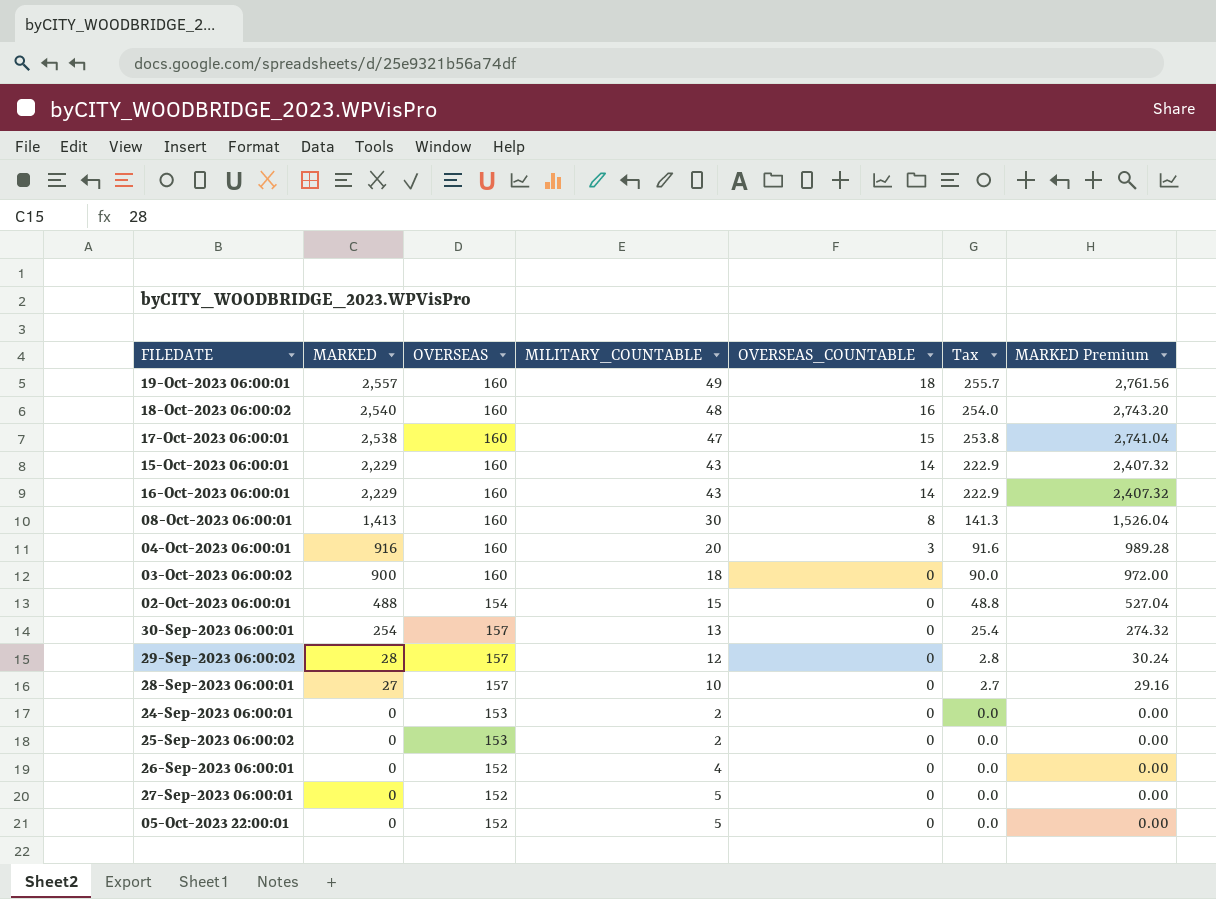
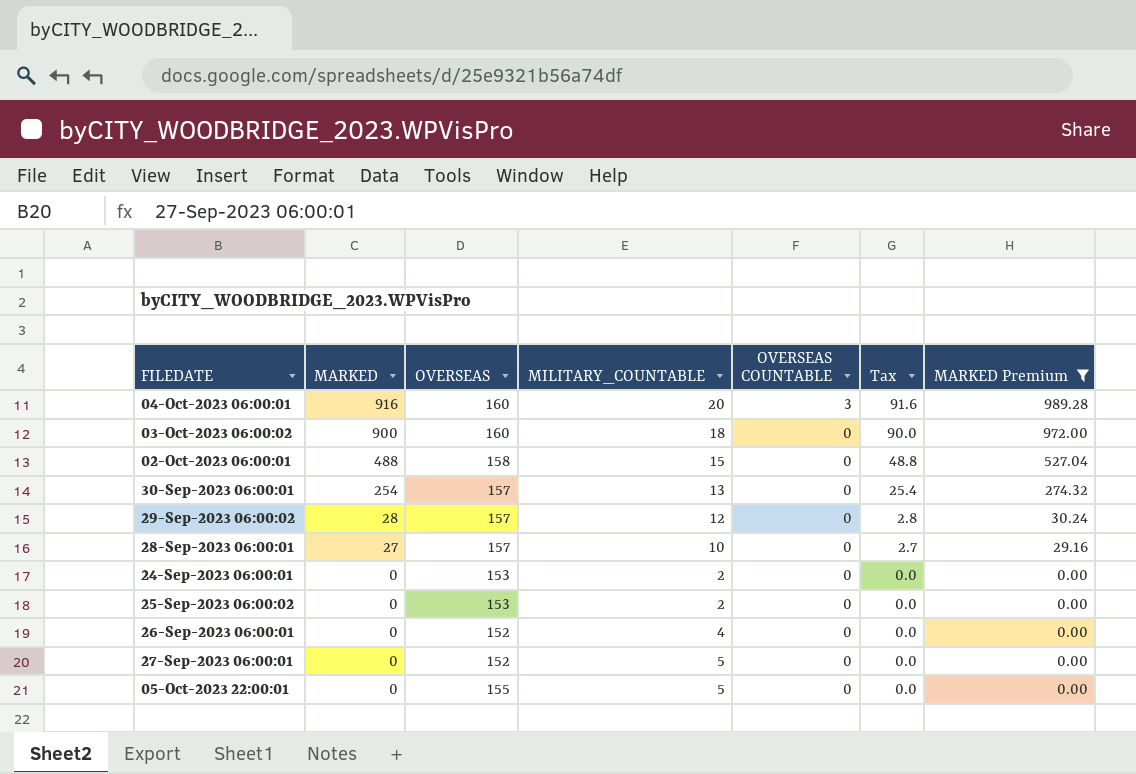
filter: none -> MARKED Premium <= 989.28
column name: OVERSEAS_COUNTABLE -> OVERSEAS COUNTABLE
02-Oct-2023 06:00:01 | OVERSEAS: 154 -> 158
05-Oct-2023 22:00:01 | OVERSEAS: 152 -> 155

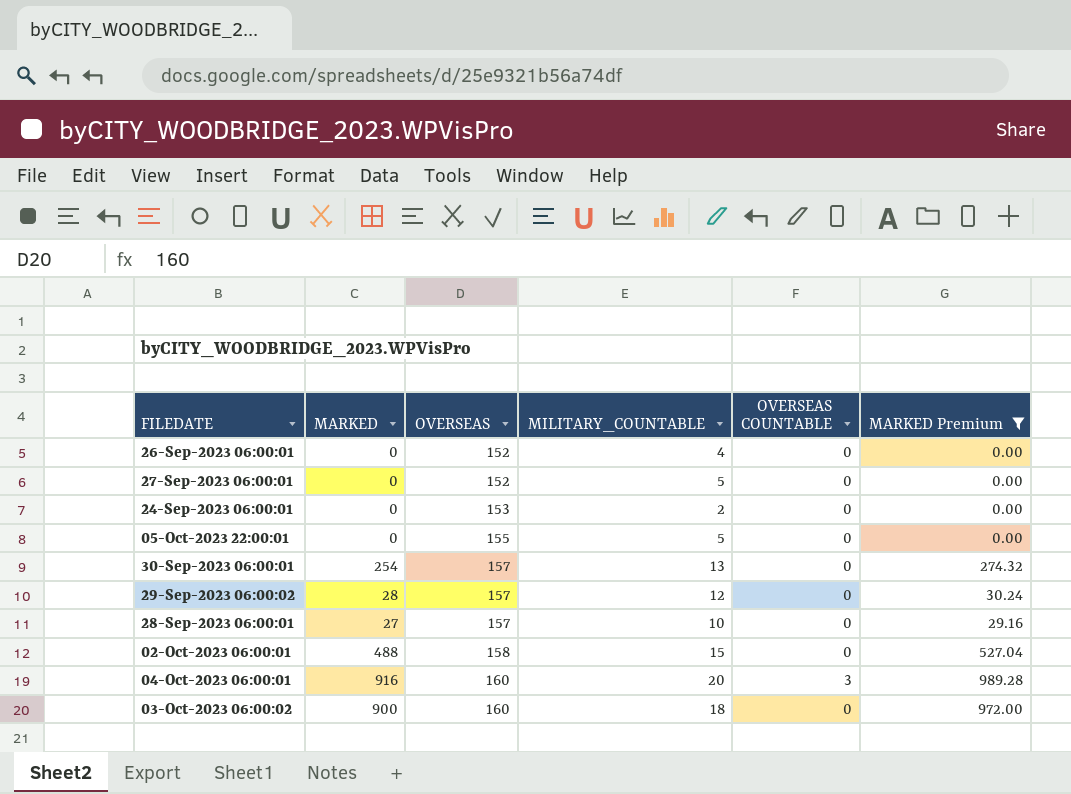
row order: MARKED descending -> OVERSEAS ascending
column Tax | formula: [MARKED] * 0.1 -> none
row 25-Sep-2023 06:00:02: 0 | 153 | 2 | 0 | 0.0 | 0.00 -> none

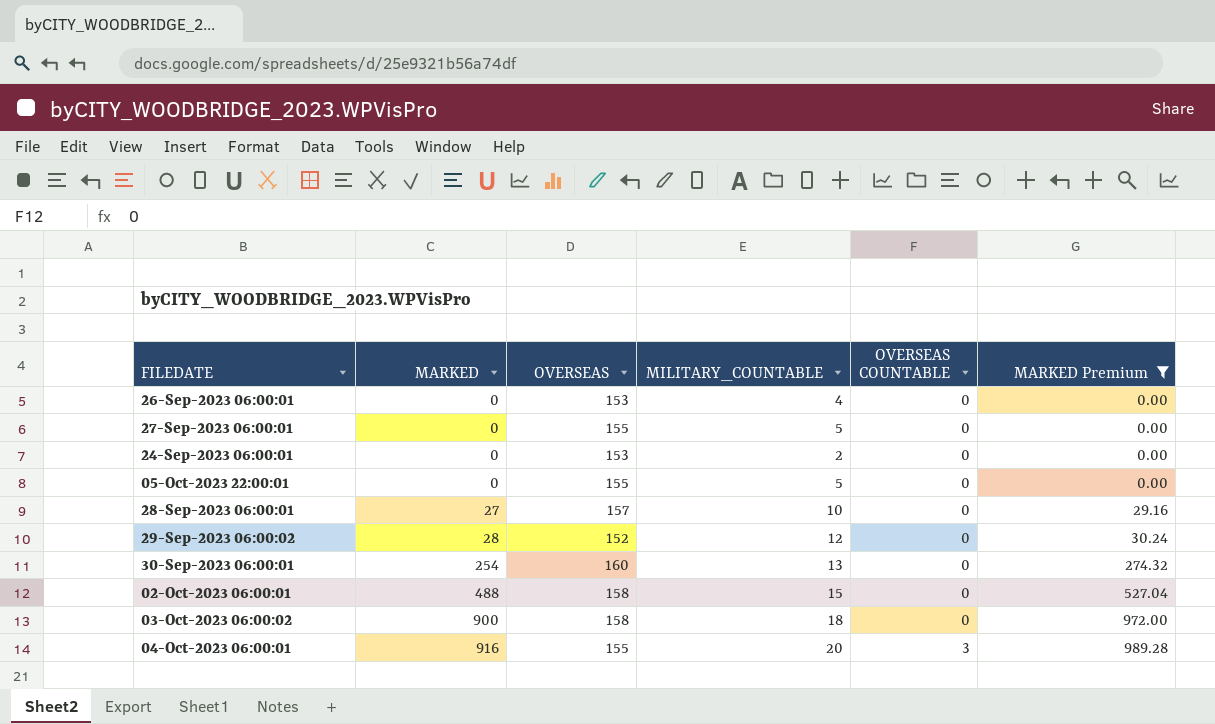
row order: OVERSEAS ascending -> MARKED ascending
26-Sep-2023 06:00:01 | OVERSEAS: 152 -> 153
27-Sep-2023 06:00:01 | OVERSEAS: 152 -> 155
29-Sep-2023 06:00:02 | OVERSEAS: 157 -> 152
30-Sep-2023 06:00:01 | OVERSEAS: 157 -> 160
03-Oct-2023 06:00:02 | OVERSEAS: 160 -> 158
04-Oct-2023 06:00:01 | OVERSEAS: 160 -> 155

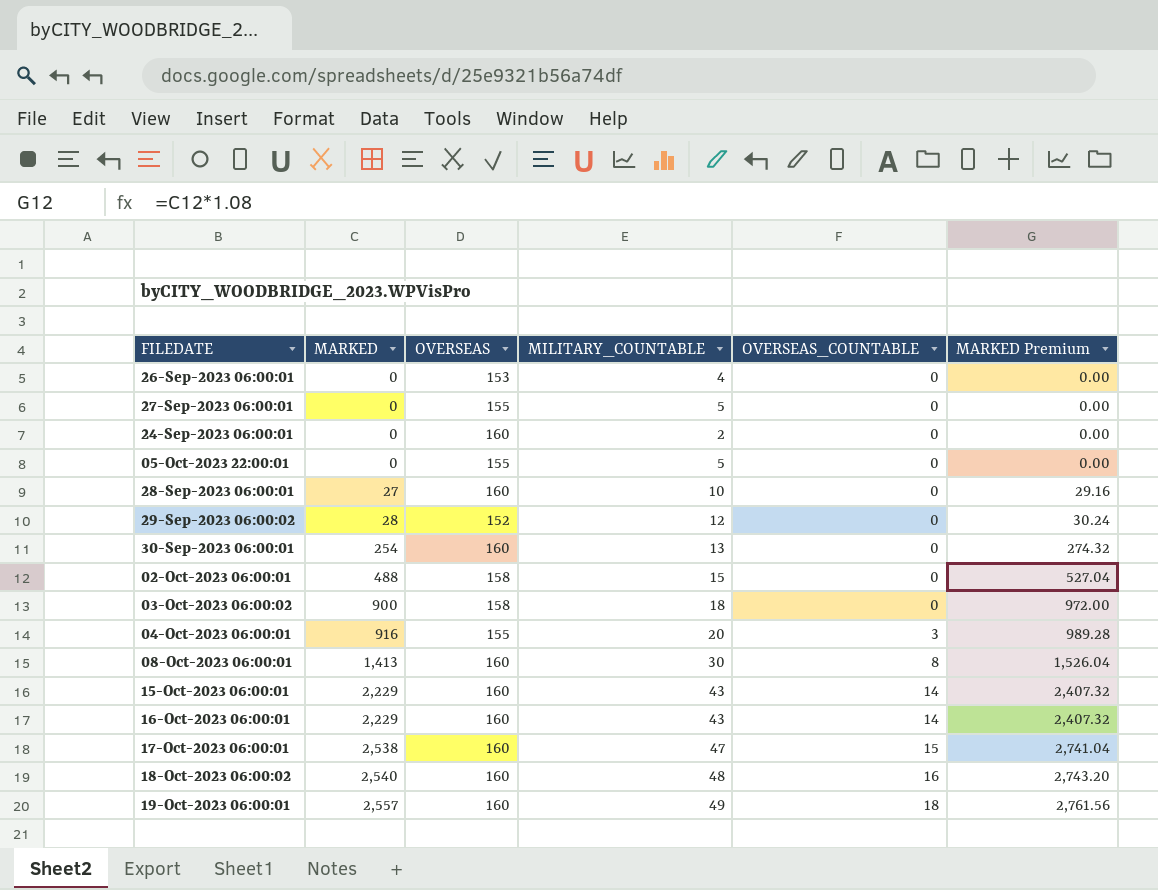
filter: MARKED Premium <= 989.28 -> none
column name: OVERSEAS COUNTABLE -> OVERSEAS_COUNTABLE
24-Sep-2023 06:00:01 | OVERSEAS: 153 -> 160
28-Sep-2023 06:00:01 | OVERSEAS: 157 -> 160

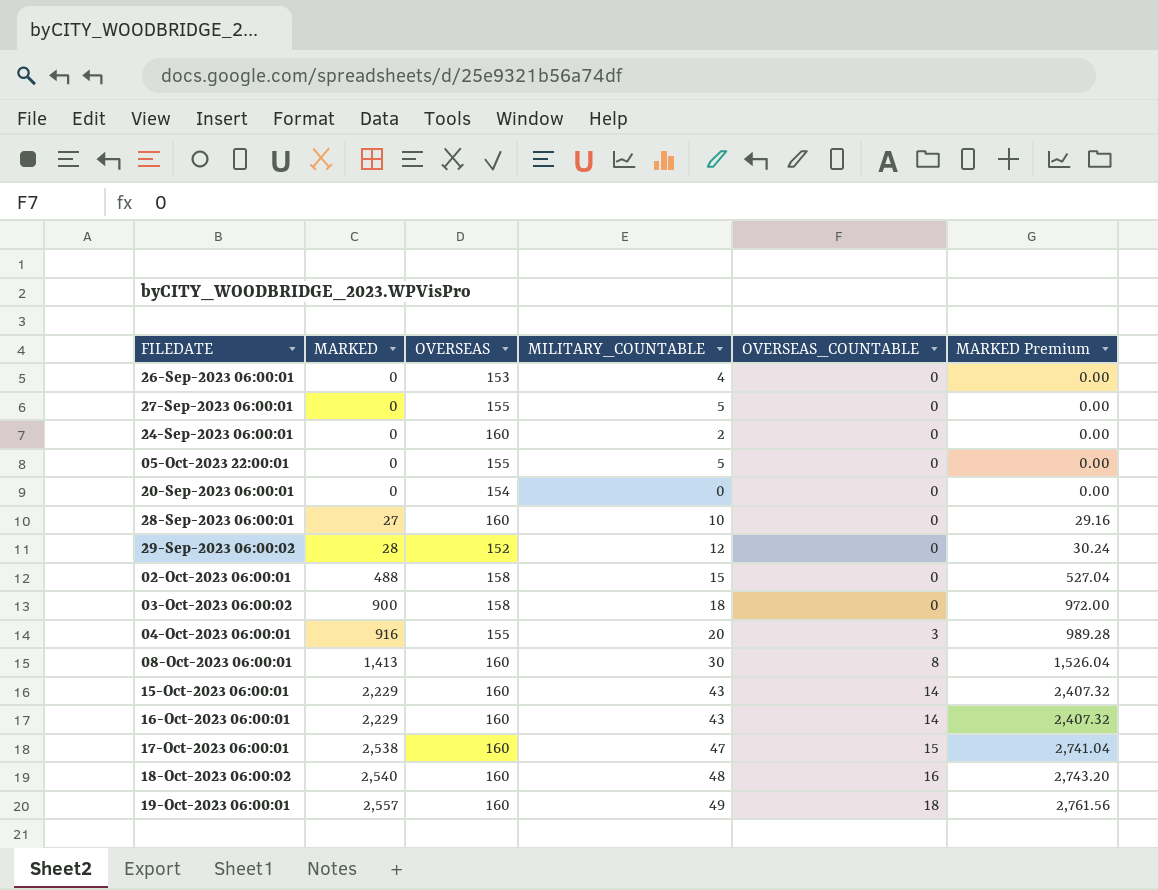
row 30-Sep-2023 06:00:01: 254 | 160 | 13 | 0 | 274.32 -> none
row 20-Sep-2023 06:00:01: none -> 0 | 154 | 0 | 0 | 0.00

